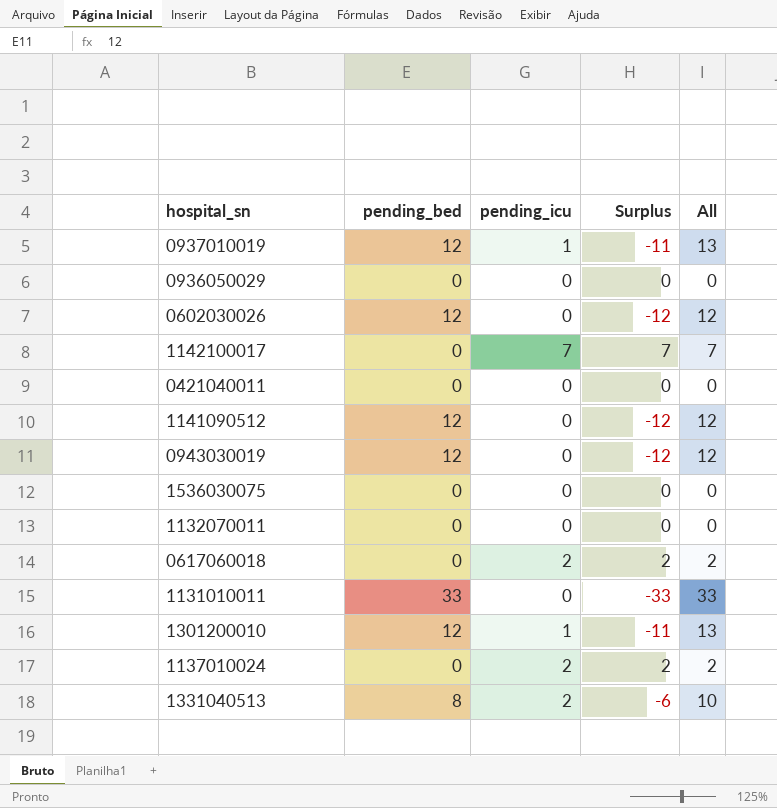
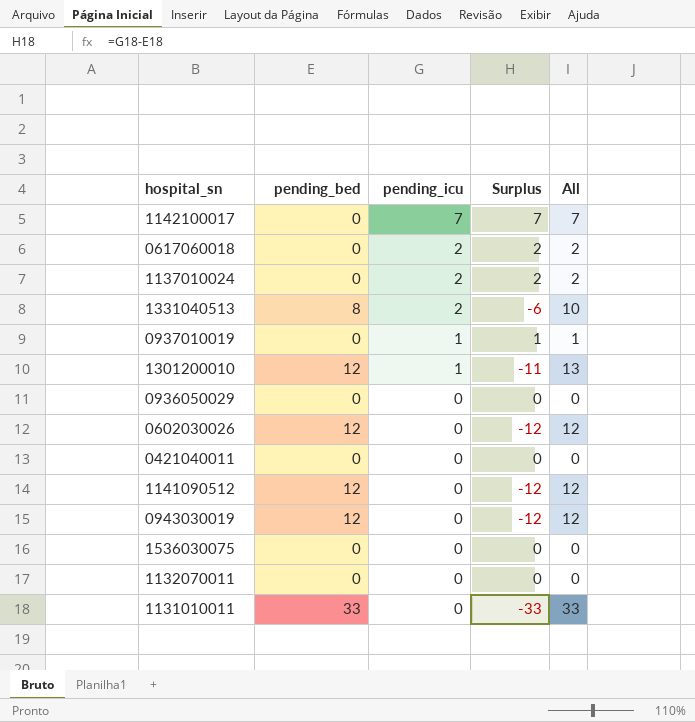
row order: none -> pending_icu descending
0937010019 | pending_bed: 12 -> 0
0937010019 | Surplus: -11 -> 1
0937010019 | All: 13 -> 1

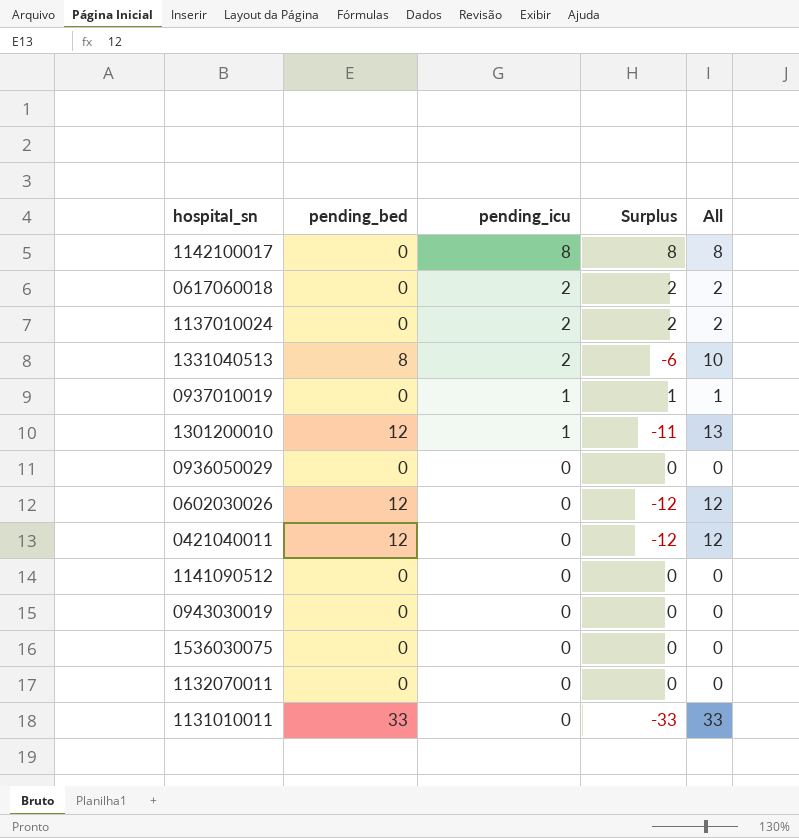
1142100017 | pending_icu: 7 -> 8
1142100017 | Surplus: 7 -> 8
1142100017 | All: 7 -> 8
0421040011 | pending_bed: 0 -> 12
0421040011 | Surplus: 0 -> -12
0421040011 | All: 0 -> 12
1141090512 | pending_bed: 12 -> 0
1141090512 | Surplus: -12 -> 0
1141090512 | All: 12 -> 0
0943030019 | pending_bed: 12 -> 0
0943030019 | Surplus: -12 -> 0
0943030019 | All: 12 -> 0

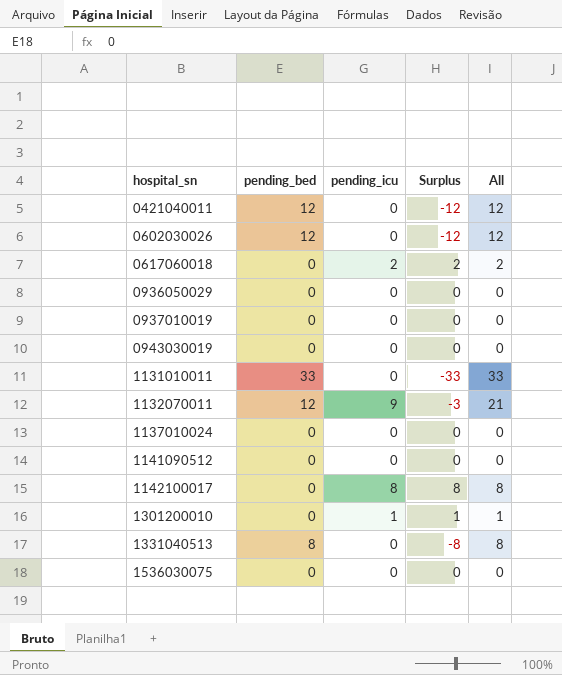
row order: pending_icu descending -> hospital_sn ascending
0937010019 | pending_icu: 1 -> 0
0937010019 | Surplus: 1 -> 0
0937010019 | All: 1 -> 0
1132070011 | pending_bed: 0 -> 12
1132070011 | pending_icu: 0 -> 9
1132070011 | Surplus: 0 -> -3
1132070011 | All: 0 -> 21
1137010024 | pending_icu: 2 -> 0
1137010024 | Surplus: 2 -> 0
1137010024 | All: 2 -> 0
1301200010 | pending_bed: 12 -> 0
1301200010 | Surplus: -11 -> 1
1301200010 | All: 13 -> 1
1331040513 | pending_icu: 2 -> 0
1331040513 | Surplus: -6 -> -8
1331040513 | All: 10 -> 8

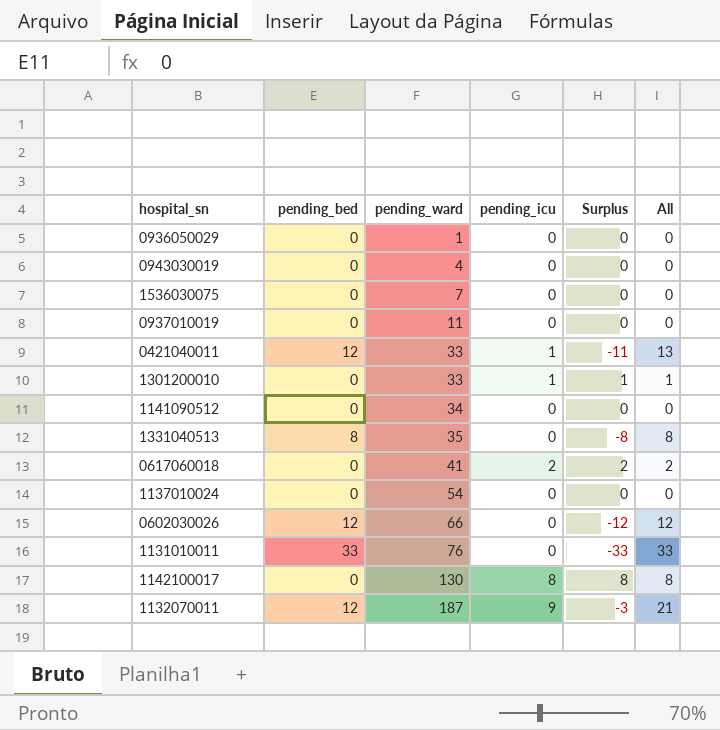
row order: hospital_sn ascending -> pending_ward ascending
column pending_ward | position: none -> 3
0421040011 | pending_icu: 0 -> 1
0421040011 | Surplus: -12 -> -11
0421040011 | All: 12 -> 13

